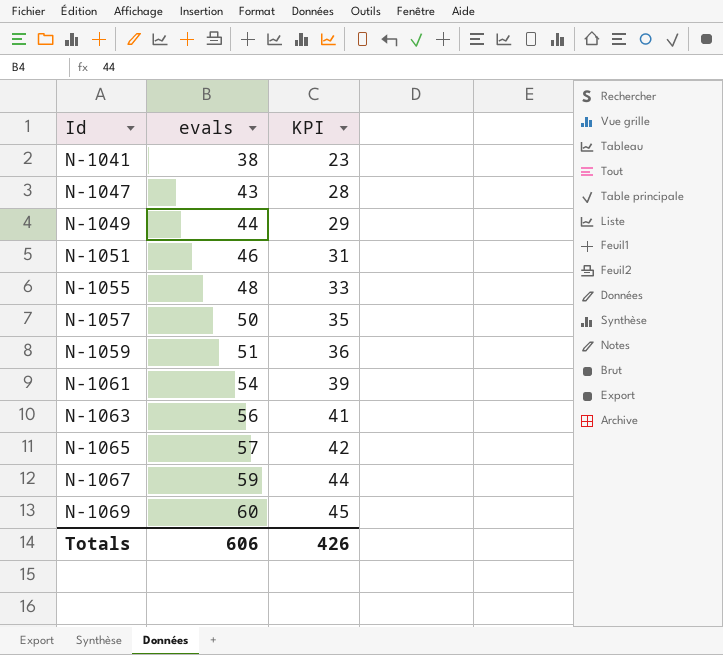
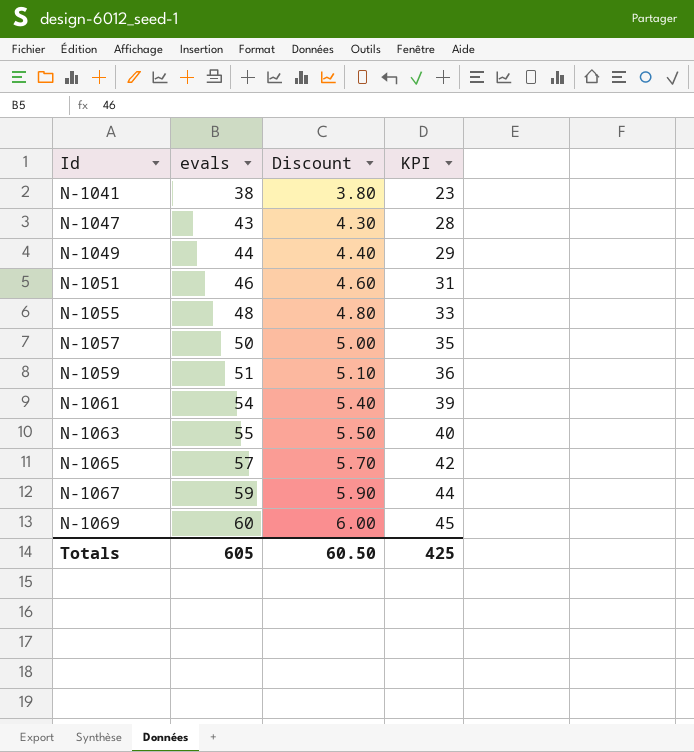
column Discount | formula: none -> [evals] * 0.1
N-1063 | evals: 56 -> 55
N-1063 | KPI: 41 -> 40
Totals | evals: 606 -> 605
Totals | KPI: 426 -> 425

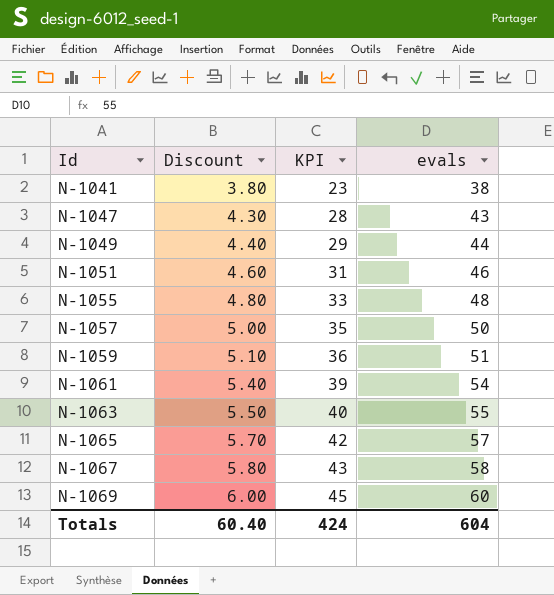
column evals | position: 2 -> 4
N-1067 | Discount: 5.90 -> 5.80
N-1067 | KPI: 44 -> 43
N-1067 | evals: 59 -> 58
Totals | Discount: 60.50 -> 60.40
Totals | KPI: 425 -> 424
Totals | evals: 605 -> 604

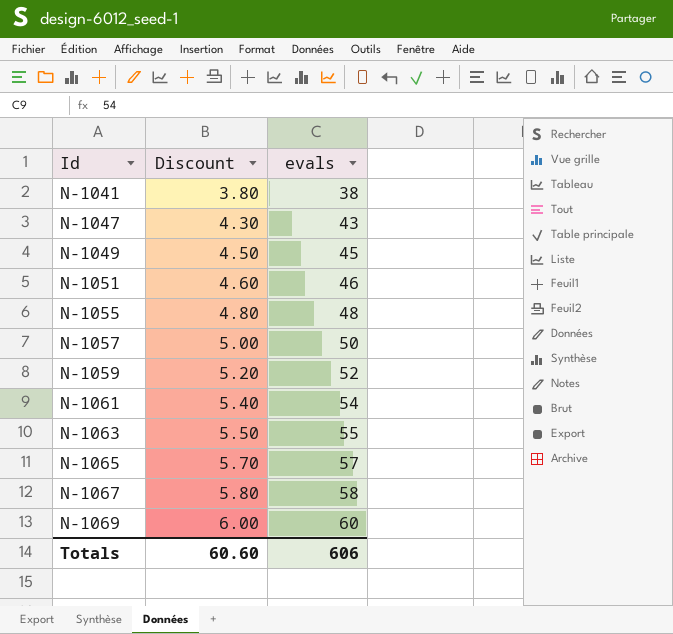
column KPI | formula: [evals] - 15 -> none
N-1049 | Discount: 4.40 -> 4.50
N-1049 | evals: 44 -> 45
N-1059 | Discount: 5.10 -> 5.20
N-1059 | evals: 51 -> 52
Totals | Discount: 60.40 -> 60.60
Totals | evals: 604 -> 606

